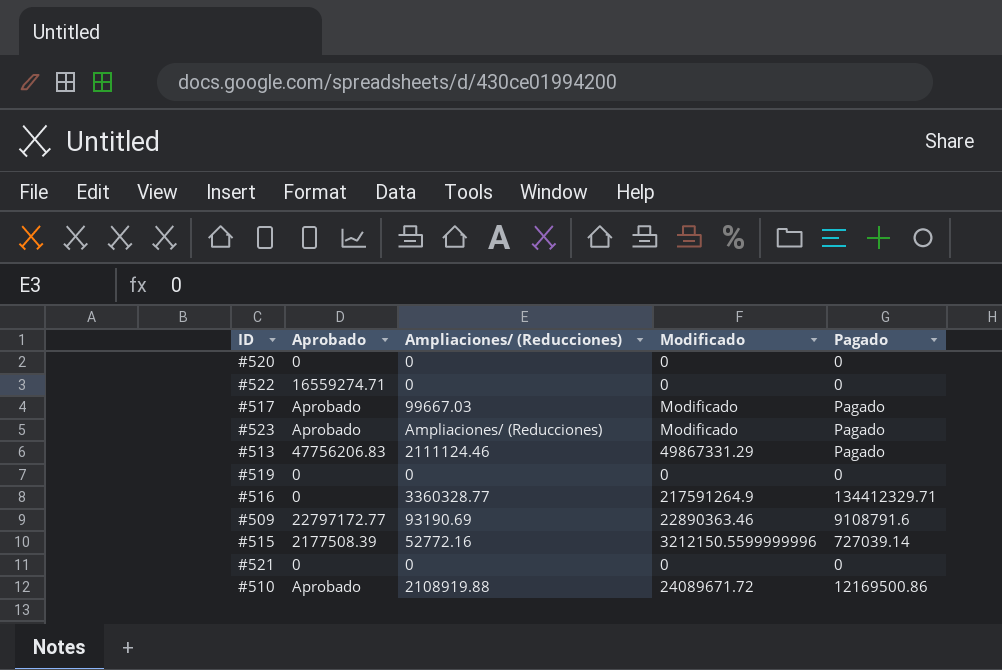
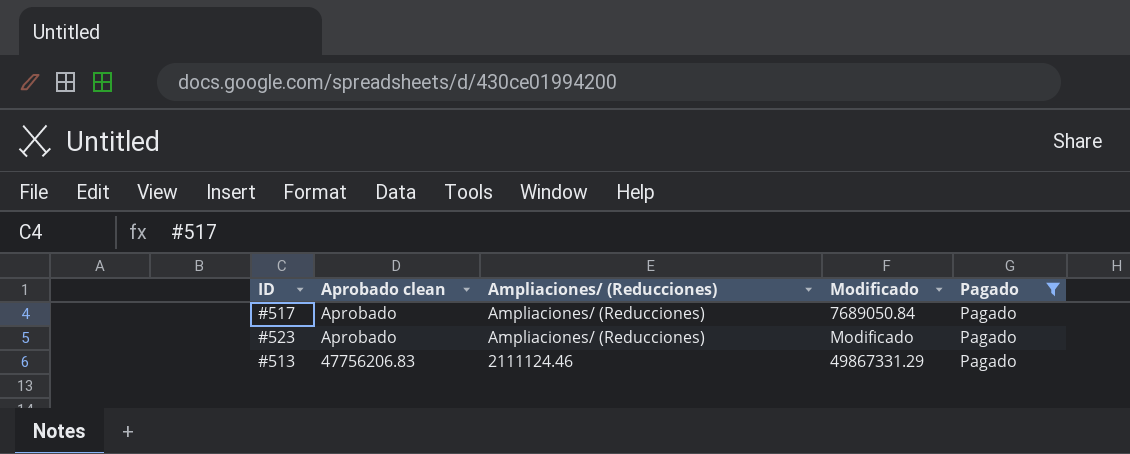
filter: none -> Pagado = Pagado
column name: Aprobado -> Aprobado clean
#517 | Ampliaciones/ (Reducciones): 99667.03 -> Ampliaciones/ (Reducciones)
#517 | Modificado: Modificado -> 7689050.84

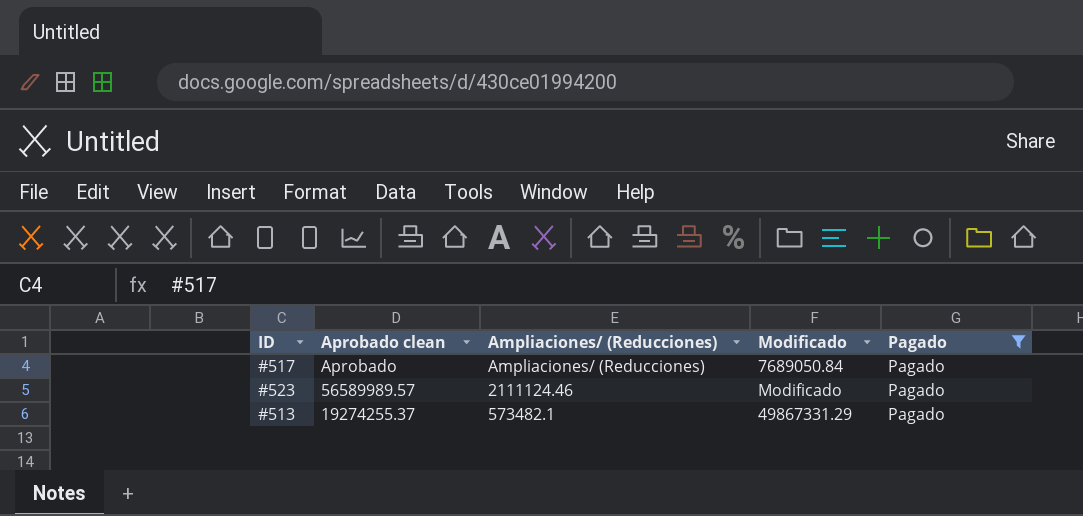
#523 | Aprobado clean: Aprobado -> 56589989.57
#523 | Ampliaciones/ (Reducciones): Ampliaciones/ (Reducciones) -> 2111124.46
#513 | Aprobado clean: 47756206.83 -> 19274255.37
#513 | Ampliaciones/ (Reducciones): 2111124.46 -> 573482.1

